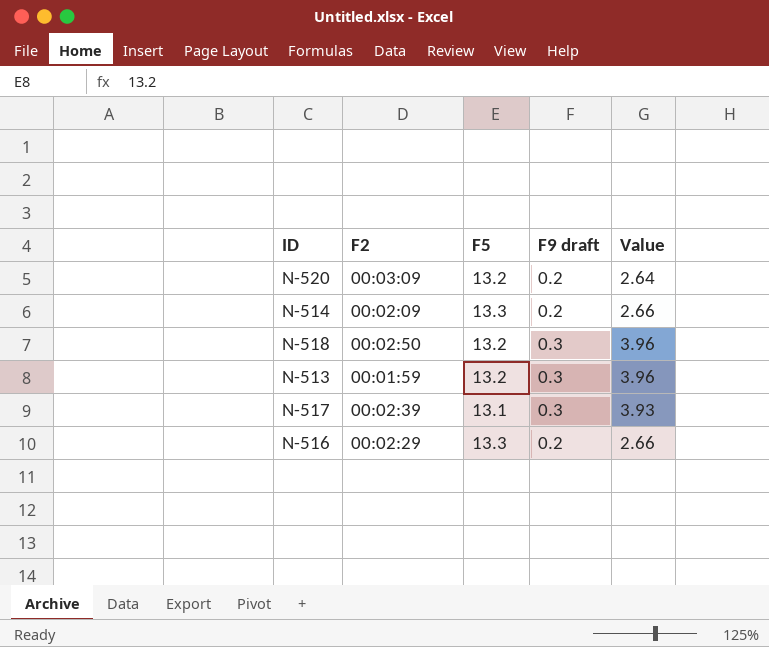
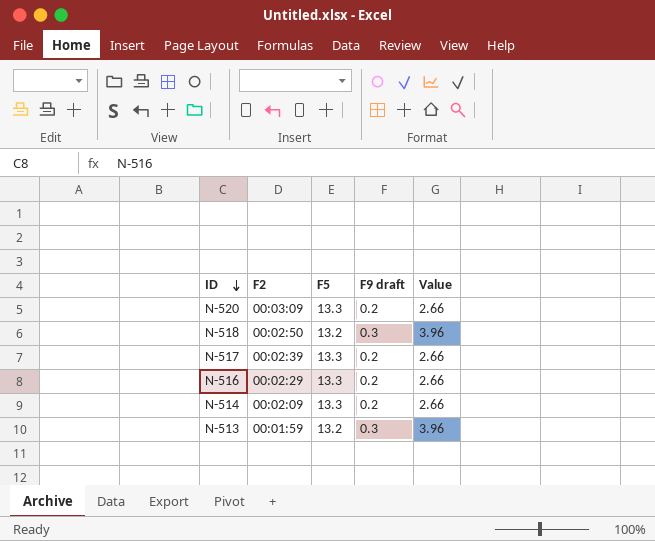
row order: none -> ID descending
N-520 | F5: 13.2 -> 13.3
N-520 | Value: 2.64 -> 2.66
N-517 | F5: 13.1 -> 13.3
N-517 | F9 draft: 0.3 -> 0.2
N-517 | Value: 3.93 -> 2.66

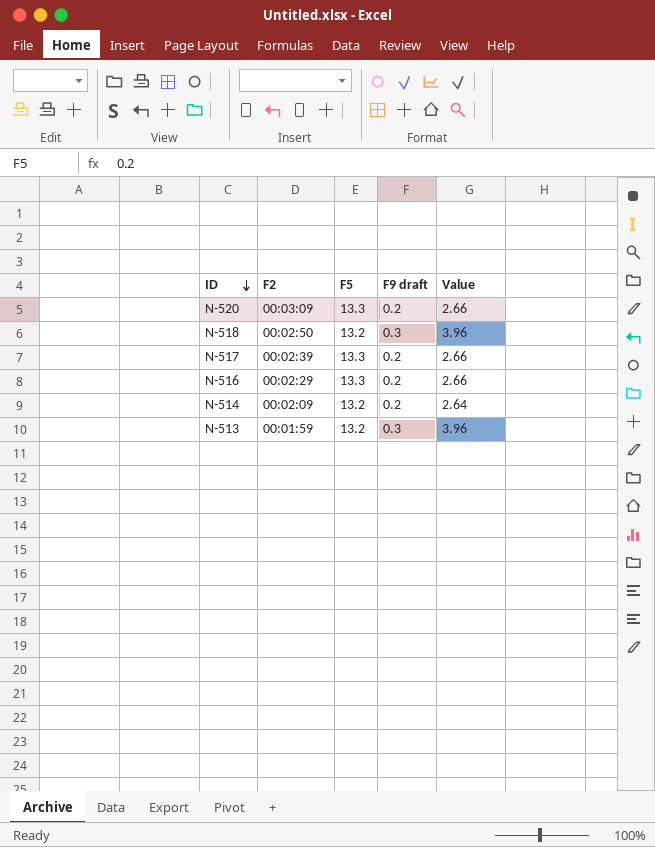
N-514 | F5: 13.3 -> 13.2
N-514 | Value: 2.66 -> 2.64

